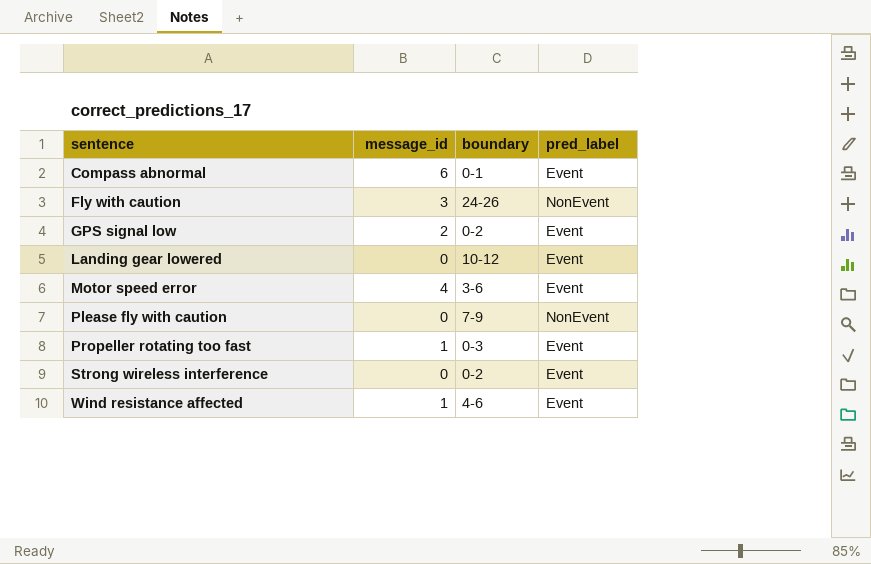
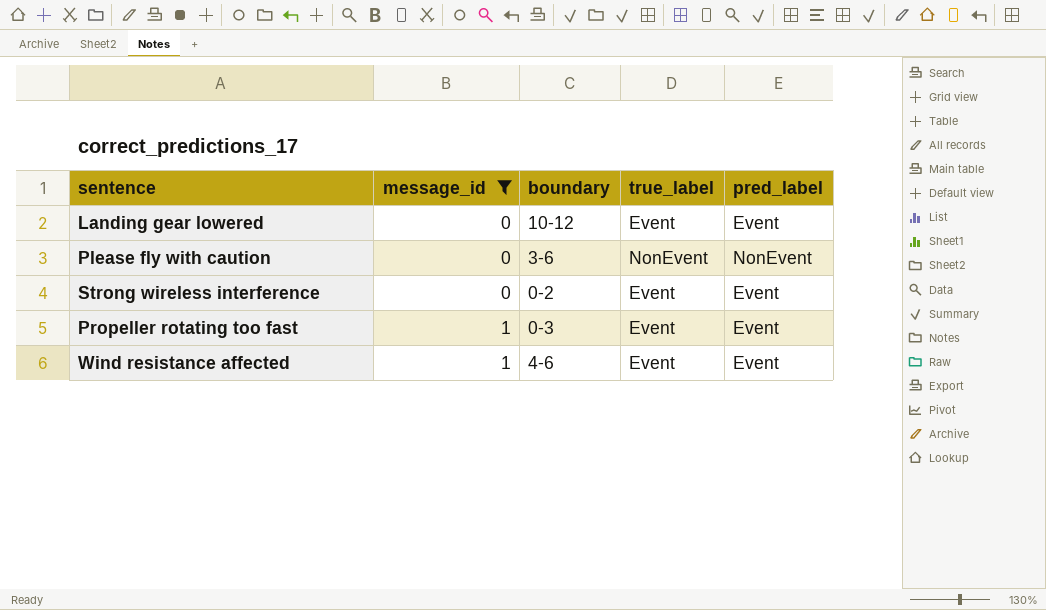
filter: none -> message_id <= 1
row order: sentence ascending -> message_id ascending
column true_label | position: none -> 4
Please fly with caution | boundary: 7-9 -> 3-6

